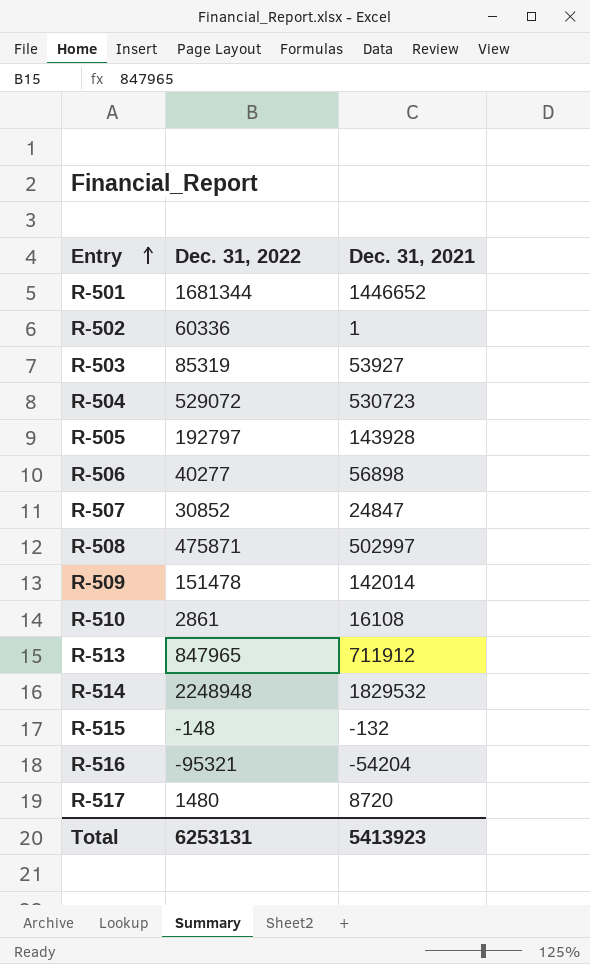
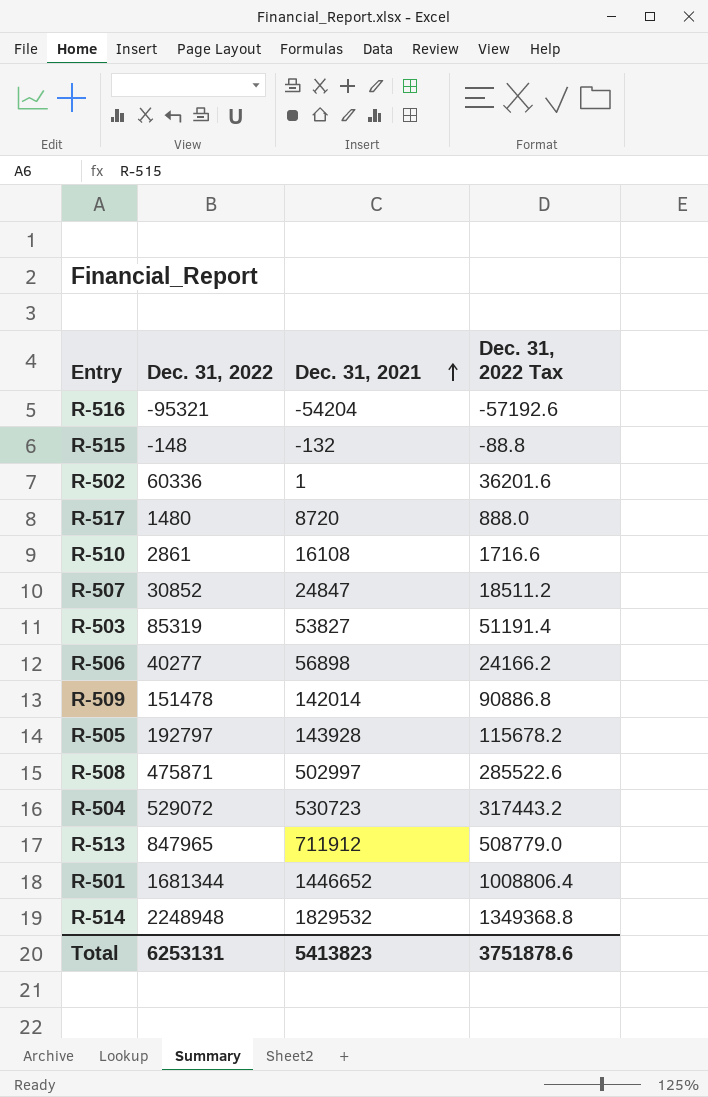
row order: Entry ascending -> Dec. 31, 2021 ascending
column Dec. 31, 2022 Tax | formula: none -> [Dec. 31, 2022] * 0.6
R-503 | Dec. 31, 2021: 53927 -> 53827
Total | Dec. 31, 2021: 5413923 -> 5413823

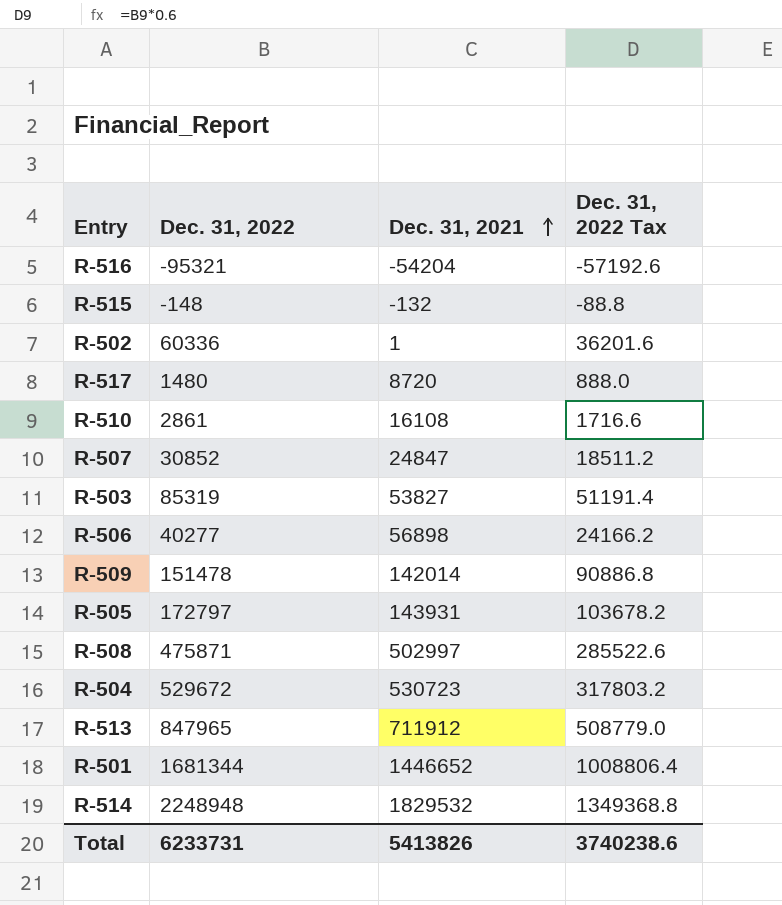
R-505 | Dec. 31, 2022: 192797 -> 172797
R-505 | Dec. 31, 2021: 143928 -> 143931
R-505 | Dec. 31, 2022 Tax: 115678.2 -> 103678.2
R-504 | Dec. 31, 2022: 529072 -> 529672
R-504 | Dec. 31, 2022 Tax: 317443.2 -> 317803.2
Total | Dec. 31, 2022: 6253131 -> 6233731
Total | Dec. 31, 2021: 5413823 -> 5413826
Total | Dec. 31, 2022 Tax: 3751878.6 -> 3740238.6

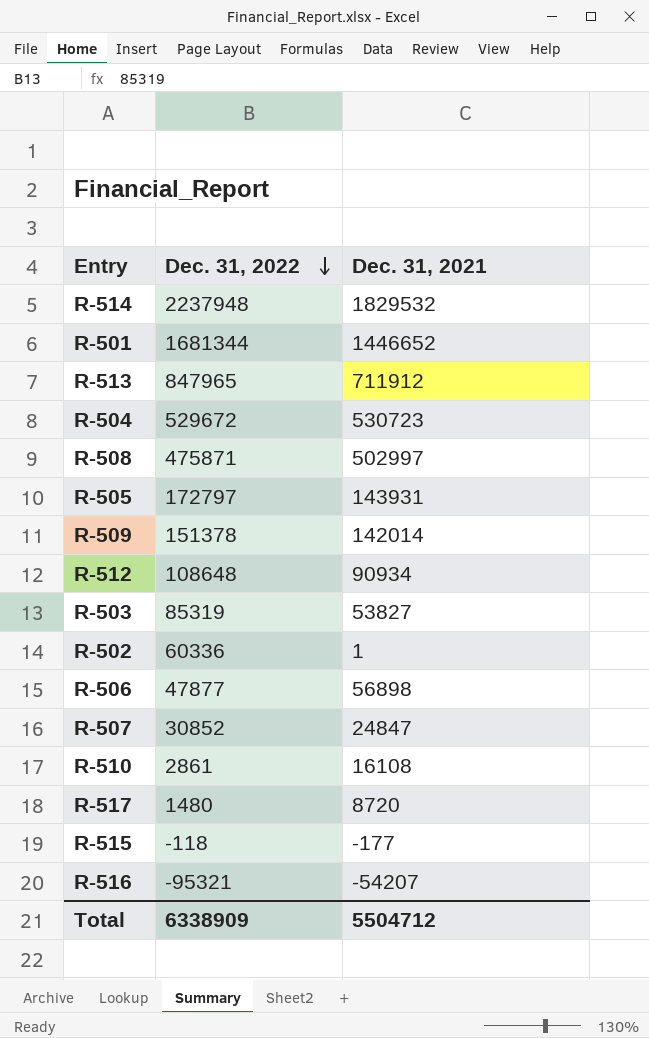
row order: Dec. 31, 2021 ascending -> Dec. 31, 2022 descending
column Dec. 31, 2022 Tax | formula: [Dec. 31, 2022] * 0.6 -> none
R-514 | Dec. 31, 2022: 2248948 -> 2237948
R-509 | Dec. 31, 2022: 151478 -> 151378
row R-512: none -> 108648 | 90934
R-506 | Dec. 31, 2022: 40277 -> 47877
R-515 | Dec. 31, 2022: -148 -> -118
R-515 | Dec. 31, 2021: -132 -> -177
R-516 | Dec. 31, 2021: -54204 -> -54207
Total | Dec. 31, 2022: 6233731 -> 6338909
Total | Dec. 31, 2021: 5413826 -> 5504712

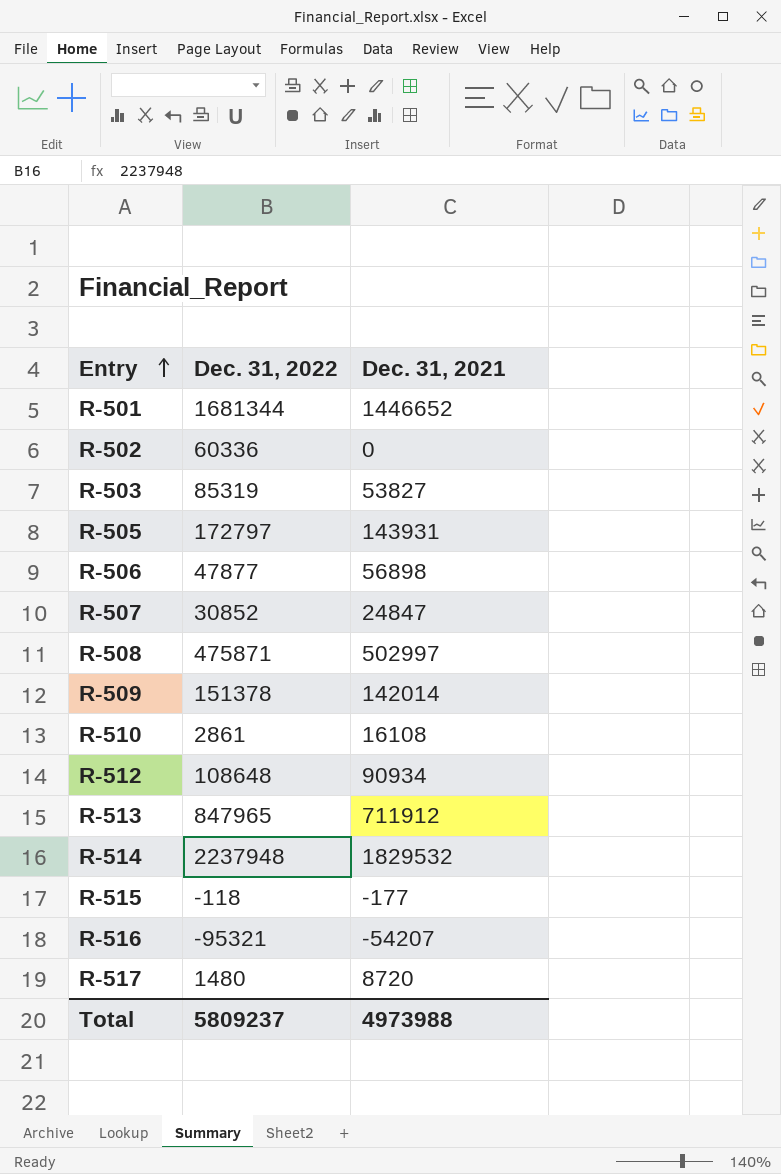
row order: Dec. 31, 2022 descending -> Entry ascending
row R-504: 529672 | 530723 -> none
R-502 | Dec. 31, 2021: 1 -> 0
Total | Dec. 31, 2022: 6338909 -> 5809237
Total | Dec. 31, 2021: 5504712 -> 4973988

